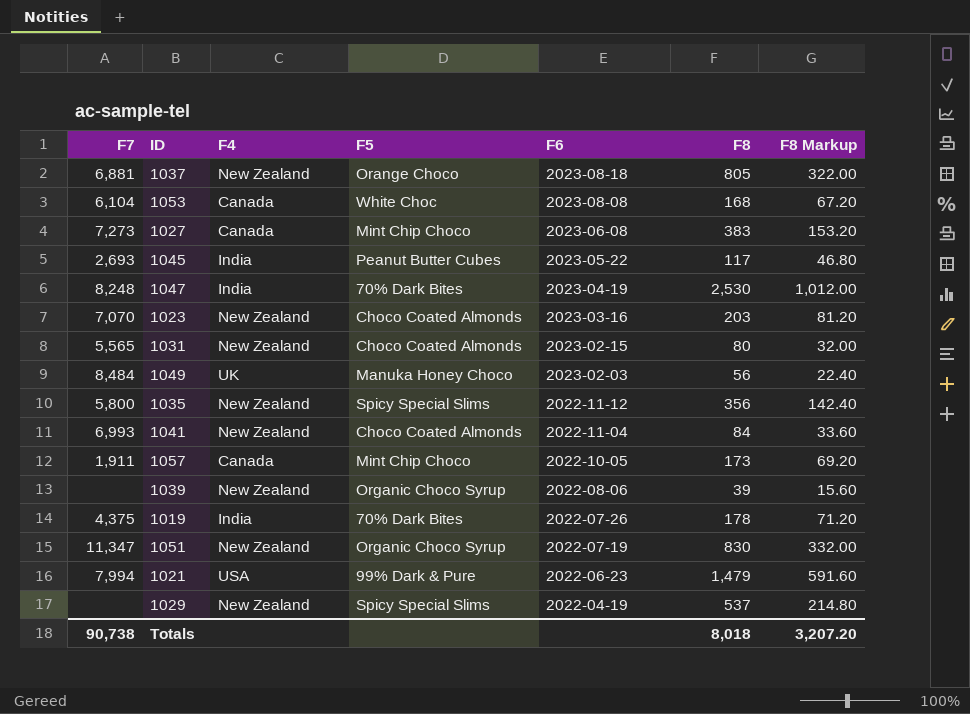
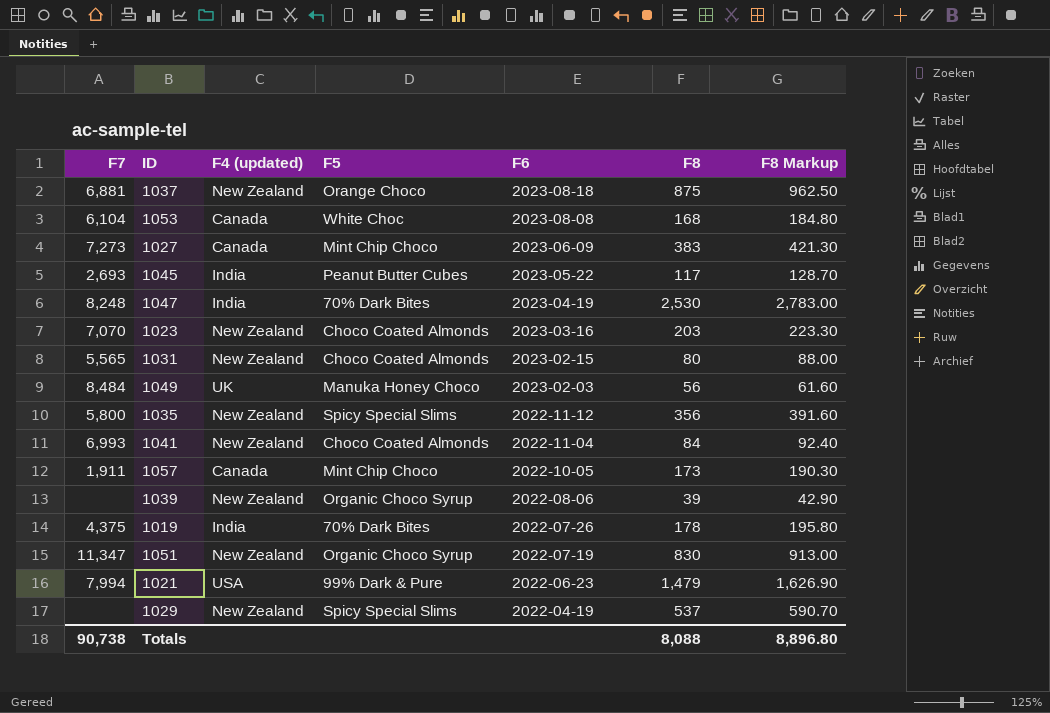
column name: F4 -> F4 (updated)
column F8 Markup | formula: [F8] * 0.4 -> [F8] * 1.1
1037 | F8: 805 -> 875
1027 | F6: 2023-06-08 -> 2023-06-09
Totals | F8: 8,018 -> 8,088
Totals | F8 Markup: 3,207.20 -> 8,896.80

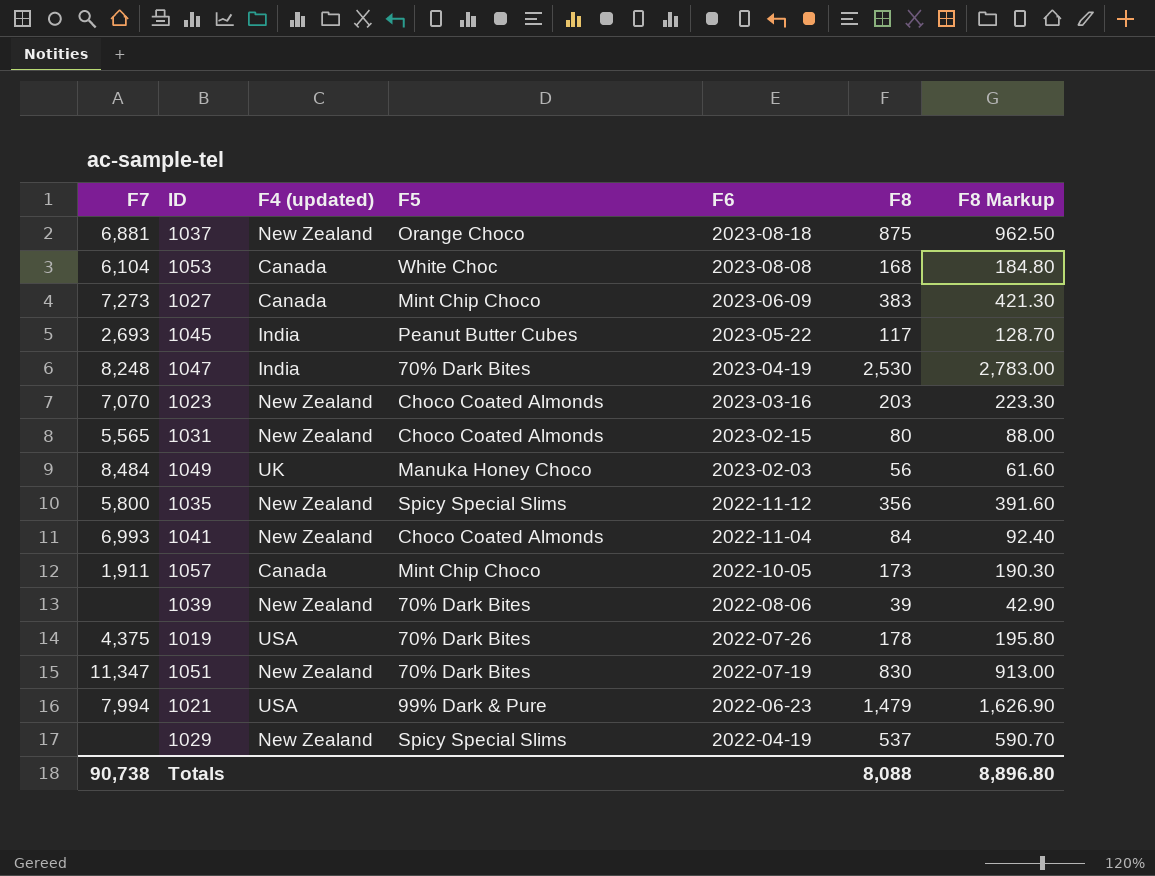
1039 | F5: Organic Choco Syrup -> 70% Dark Bites
1019 | F4 (updated): India -> USA
1051 | F5: Organic Choco Syrup -> 70% Dark Bites

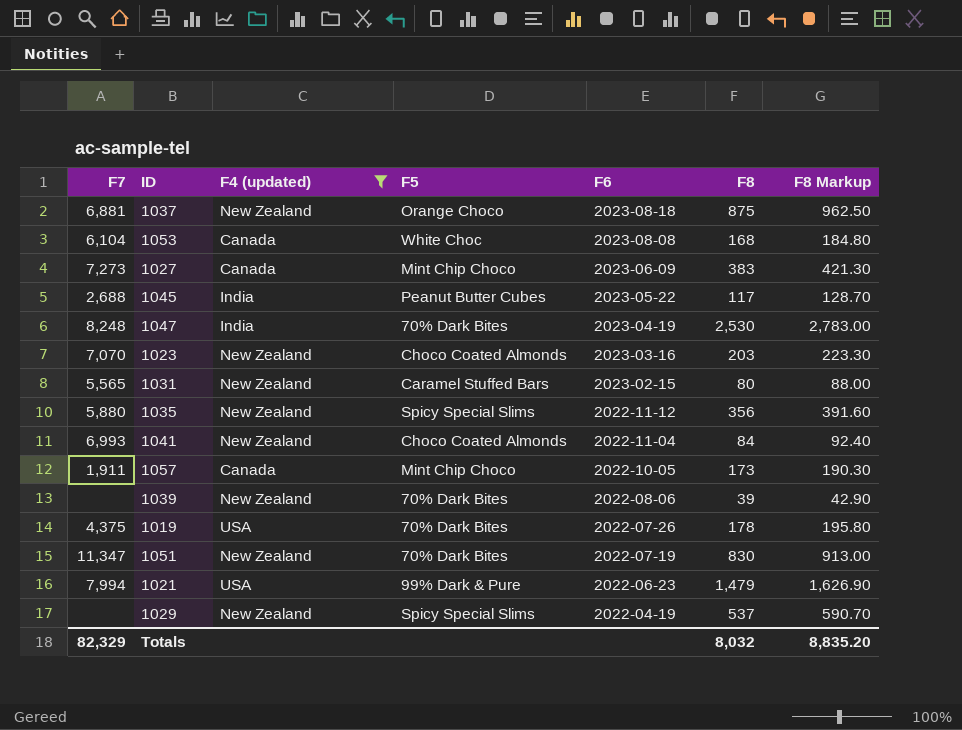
filter: none -> F4 (updated) != UK
1045 | F7: 2,693 -> 2,688
1031 | F5: Choco Coated Almonds -> Caramel Stuffed Bars
1035 | F7: 5,800 -> 5,880
Totals | F7: 90,738 -> 82,329
Totals | F8: 8,088 -> 8,032
Totals | F8 Markup: 8,896.80 -> 8,835.20

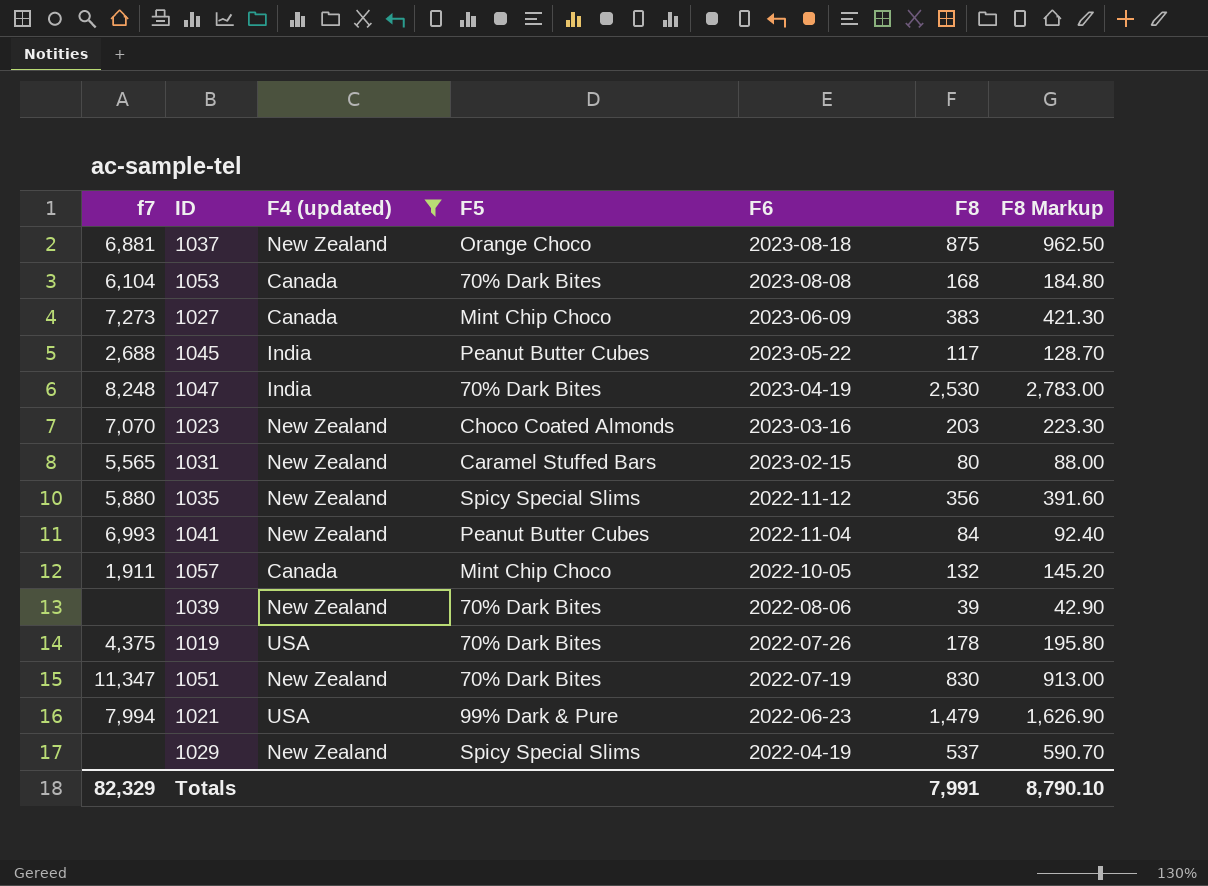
column name: F7 -> f7
1053 | F5: White Choc -> 70% Dark Bites
1041 | F5: Choco Coated Almonds -> Peanut Butter Cubes
1057 | F8: 173 -> 132
1057 | F8 Markup: 190.30 -> 145.20
Totals | F8: 8,032 -> 7,991
Totals | F8 Markup: 8,835.20 -> 8,790.10

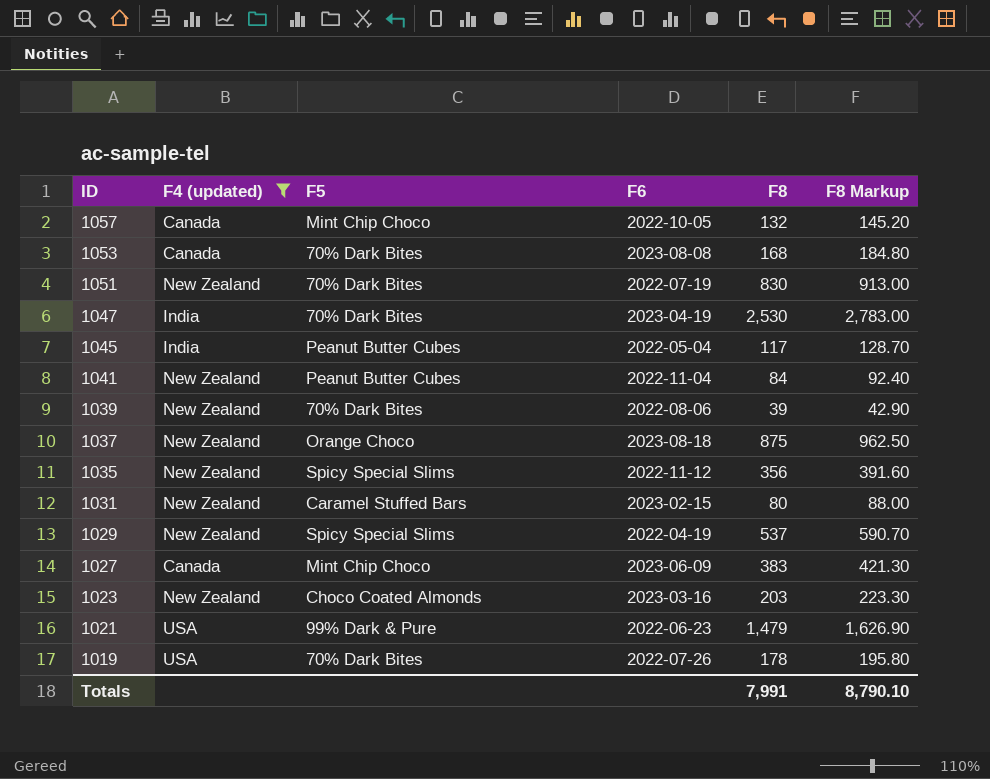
row order: F6 descending -> ID descending
column f7 | position: 1 -> none
1045 | F6: 2023-05-22 -> 2022-05-04

